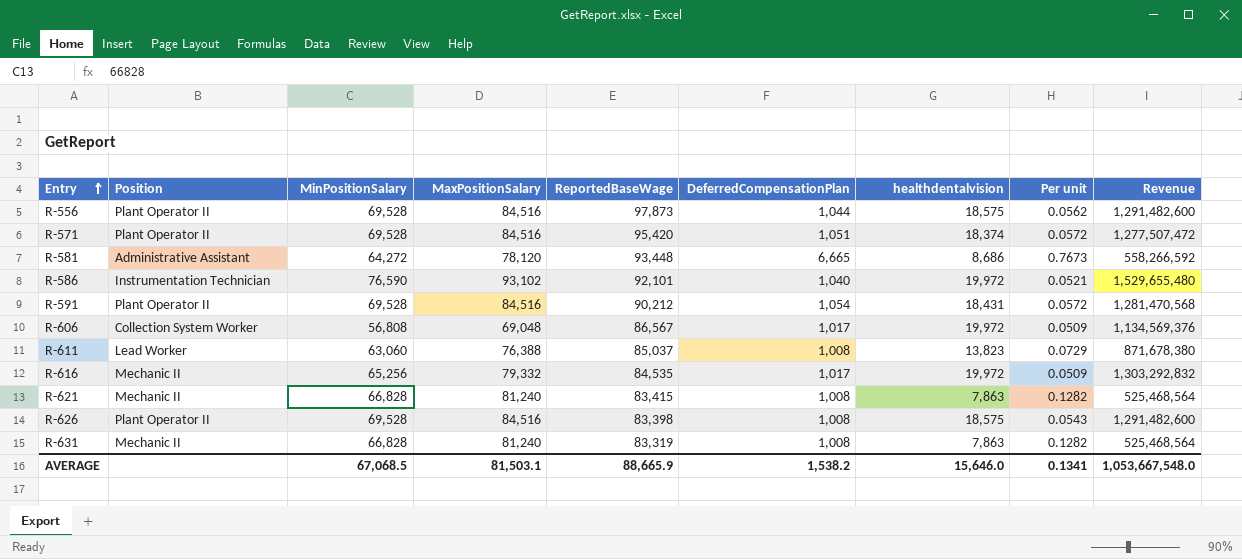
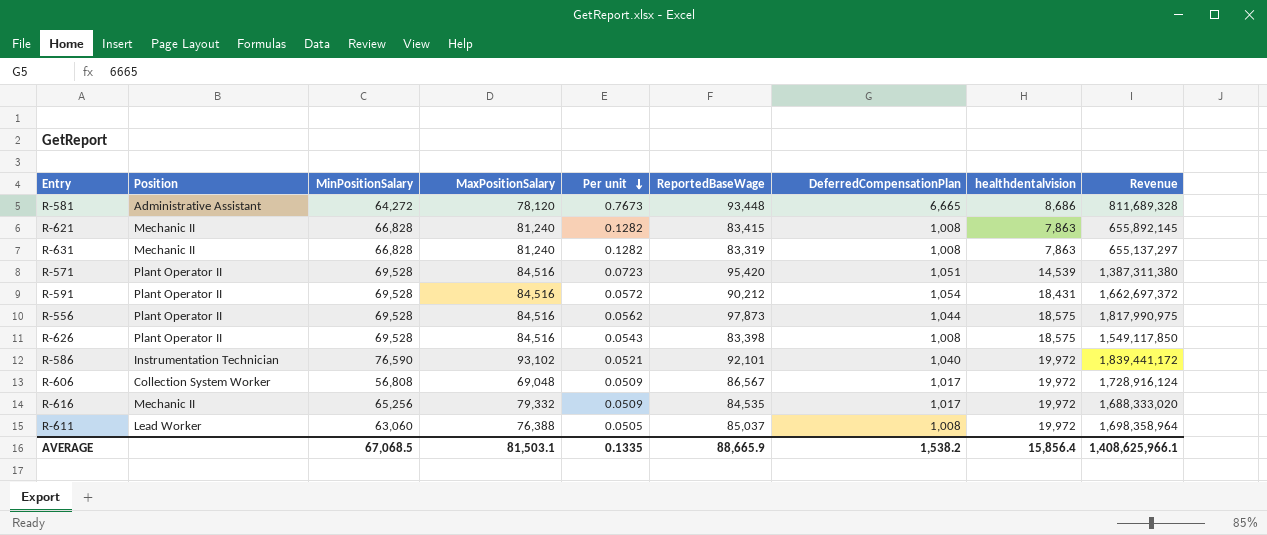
row order: Entry ascending -> Per unit descending
column Per unit | position: 8 -> 5
column Revenue | formula: [MinPositionSalary] * [healthdentalvision] -> [ReportedBaseWage] * [healthdentalvision]
R-571 | Per unit: 0.0572 -> 0.0723
R-571 | healthdentalvision: 18,374 -> 14,539
R-611 | Per unit: 0.0729 -> 0.0505
R-611 | healthdentalvision: 13,823 -> 19,972
AVERAGE | Per unit: 0.1341 -> 0.1335
AVERAGE | healthdentalvision: 15,646.0 -> 15,856.4
AVERAGE | Revenue: 1,053,667,548.0 -> 1,408,625,966.1

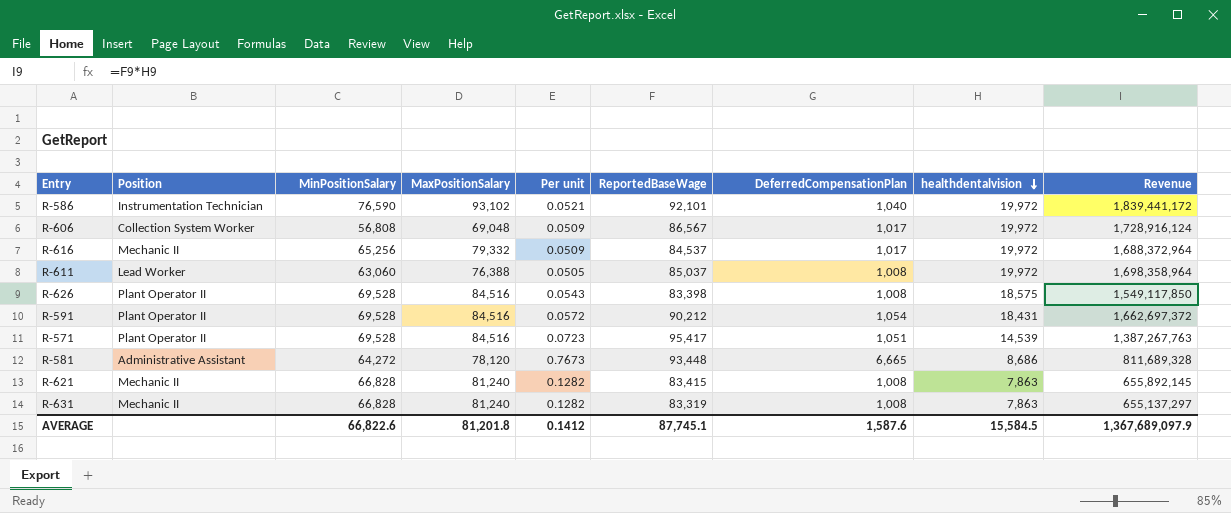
row order: Per unit descending -> healthdentalvision descending
row R-556: Plant Operator II | 69,528 | 84,516 | 0.0562 | 97,873 | 1,044 | 18,575 | 1,817,990,975 -> none
R-616 | ReportedBaseWage: 84,535 -> 84,537
R-616 | Revenue: 1,688,333,020 -> 1,688,372,964
R-571 | ReportedBaseWage: 95,420 -> 95,417
R-571 | Revenue: 1,387,311,380 -> 1,387,267,763
AVERAGE | MinPositionSalary: 67,068.5 -> 66,822.6
AVERAGE | MaxPositionSalary: 81,503.1 -> 81,201.8
AVERAGE | Per unit: 0.1335 -> 0.1412
AVERAGE | ReportedBaseWage: 88,665.9 -> 87,745.1
AVERAGE | DeferredCompensationPlan: 1,538.2 -> 1,587.6
AVERAGE | healthdentalvision: 15,856.4 -> 15,584.5
AVERAGE | Revenue: 1,408,625,966.1 -> 1,367,689,097.9

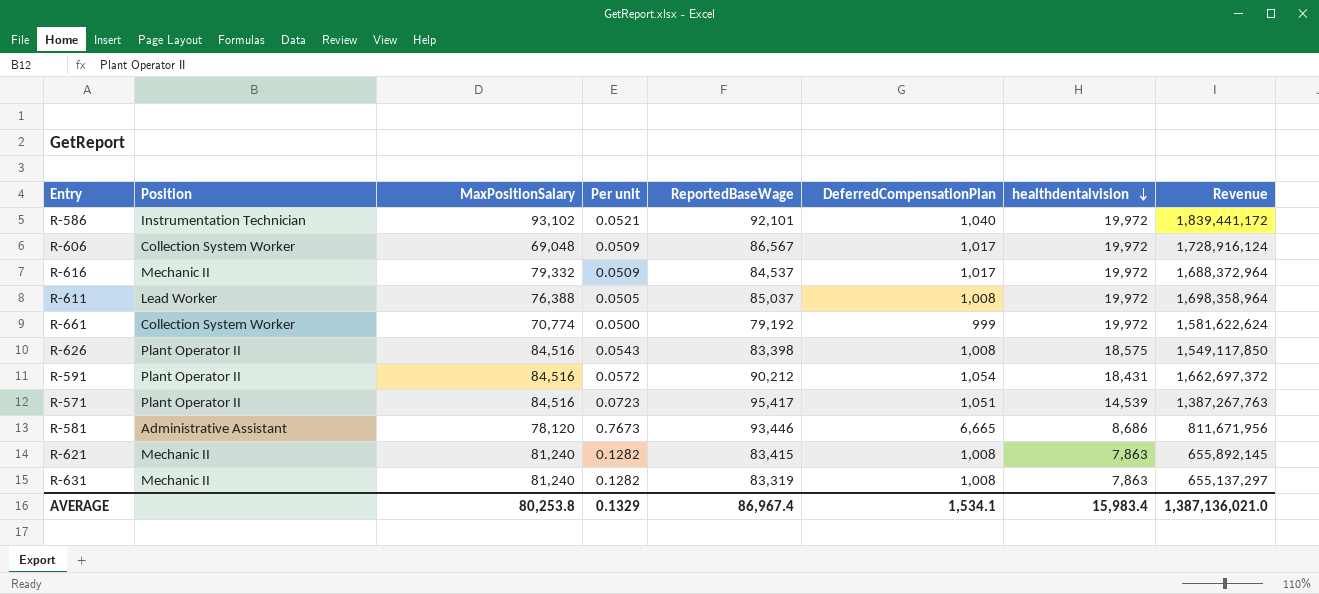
column MinPositionSalary | position: 3 -> none
row R-661: none -> Collection System Worker | 70,774 | 0.0500 | 79,192 | 999 | 19,972 | 1,581,622,624
R-581 | ReportedBaseWage: 93,448 -> 93,446
R-581 | Revenue: 811,689,328 -> 811,671,956
AVERAGE | MaxPositionSalary: 81,201.8 -> 80,253.8
AVERAGE | Per unit: 0.1412 -> 0.1329
AVERAGE | ReportedBaseWage: 87,745.1 -> 86,967.4
AVERAGE | DeferredCompensationPlan: 1,587.6 -> 1,534.1
AVERAGE | healthdentalvision: 15,584.5 -> 15,983.4
AVERAGE | Revenue: 1,367,689,097.9 -> 1,387,136,021.0

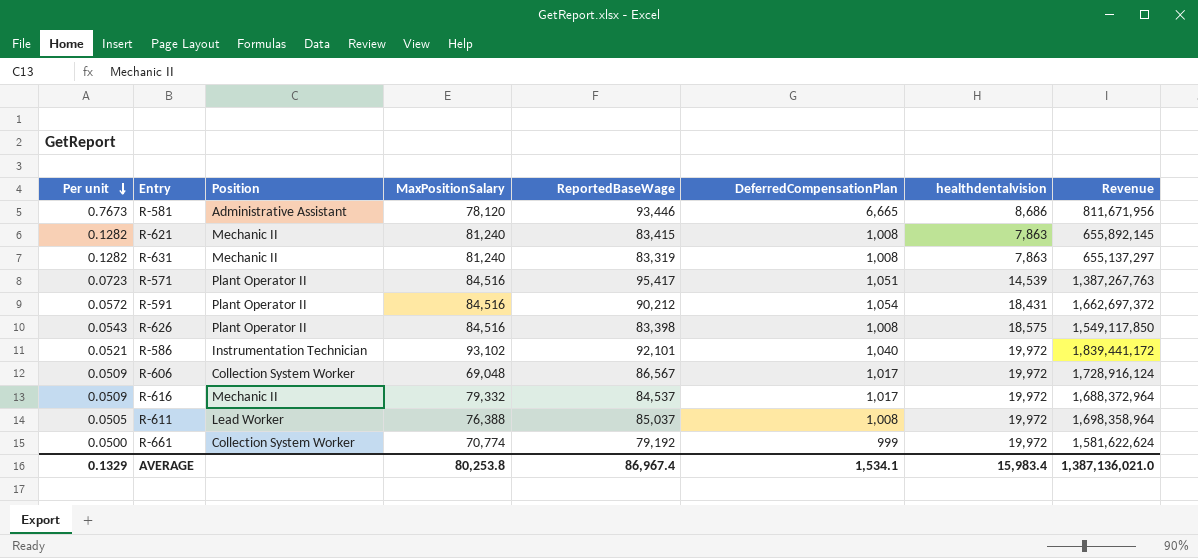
row order: healthdentalvision descending -> Per unit descending
column Per unit | position: 4 -> 1

